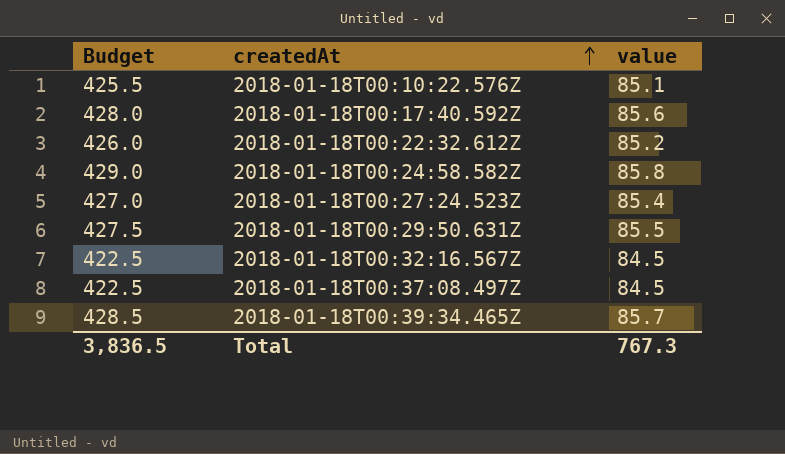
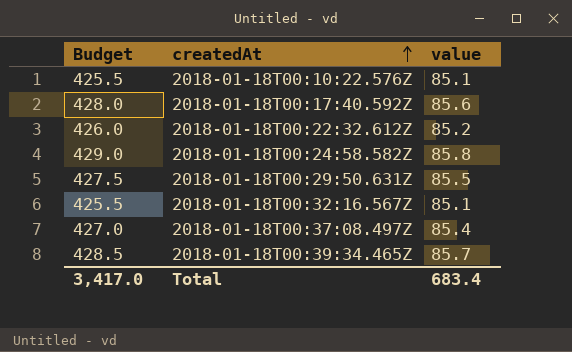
row 2018-01-18T00:27:24.523Z: 427.0 | 85.4 -> none
2018-01-18T00:32:16.567Z | Budget: 422.5 -> 425.5
2018-01-18T00:32:16.567Z | value: 84.5 -> 85.1
2018-01-18T00:37:08.497Z | Budget: 422.5 -> 427.0
2018-01-18T00:37:08.497Z | value: 84.5 -> 85.4
Total | Budget: 3,836.5 -> 3,417.0
Total | value: 767.3 -> 683.4

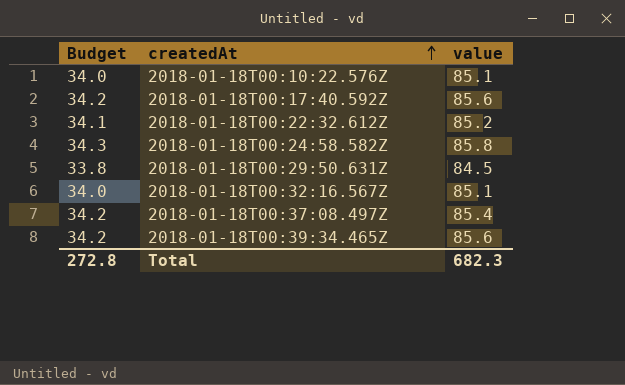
column Budget | formula: [value] * 5 -> [value] * 0.4
2018-01-18T00:29:50.631Z | value: 85.5 -> 84.5
2018-01-18T00:39:34.465Z | value: 85.7 -> 85.6
Total | Budget: 3,417.0 -> 272.8
Total | value: 683.4 -> 682.3

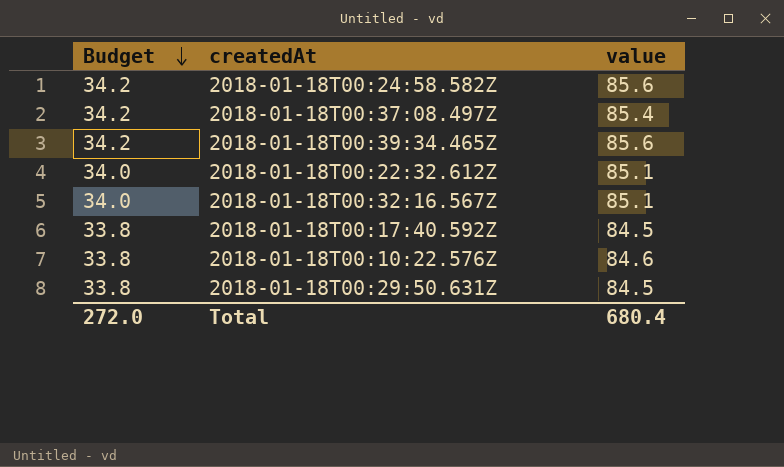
row order: createdAt ascending -> Budget descending
2018-01-18T00:24:58.582Z | Budget: 34.3 -> 34.2
2018-01-18T00:24:58.582Z | value: 85.8 -> 85.6
2018-01-18T00:22:32.612Z | Budget: 34.1 -> 34.0
2018-01-18T00:22:32.612Z | value: 85.2 -> 85.1
2018-01-18T00:17:40.592Z | Budget: 34.2 -> 33.8
2018-01-18T00:17:40.592Z | value: 85.6 -> 84.5
2018-01-18T00:10:22.576Z | Budget: 34.0 -> 33.8
2018-01-18T00:10:22.576Z | value: 85.1 -> 84.6
Total | Budget: 272.8 -> 272.0
Total | value: 682.3 -> 680.4

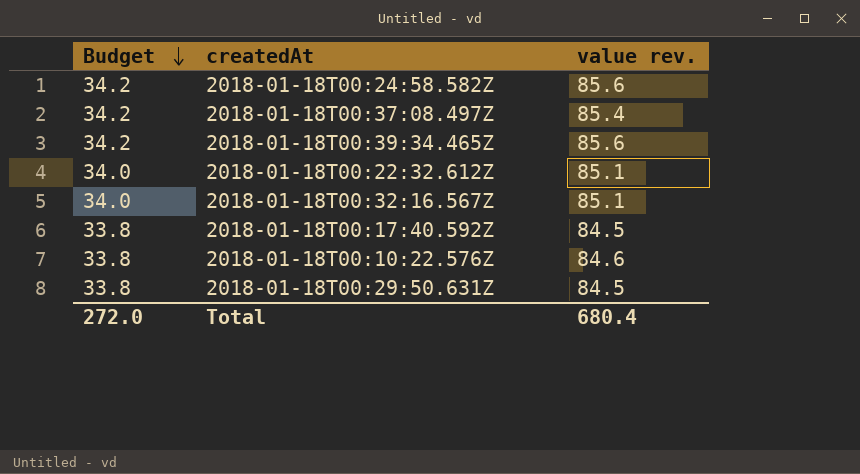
column name: value -> value rev.

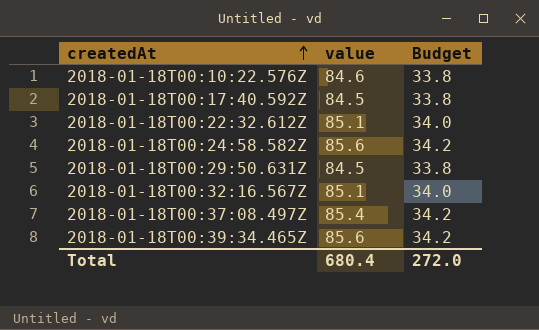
row order: Budget descending -> createdAt ascending
column name: value rev. -> value
column Budget | position: 1 -> 3

